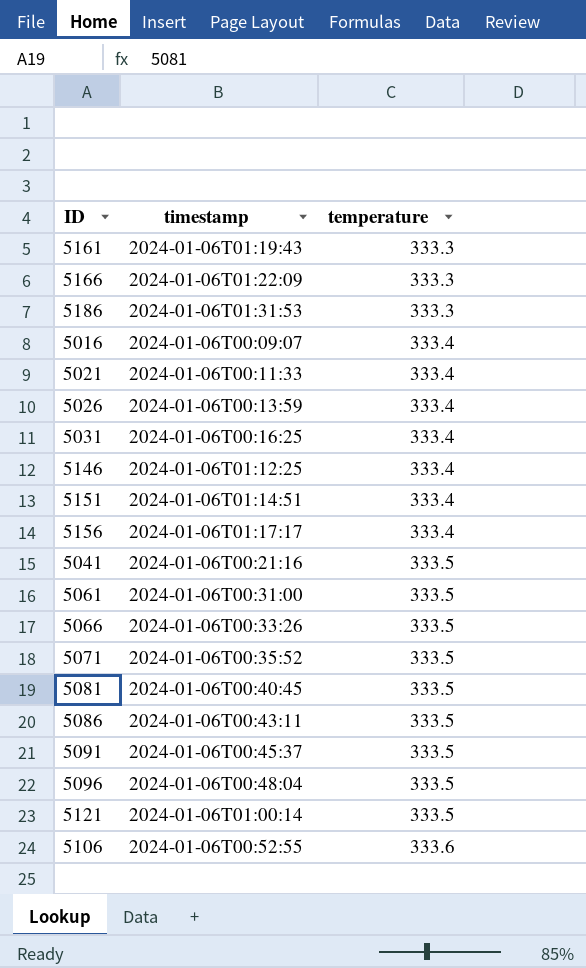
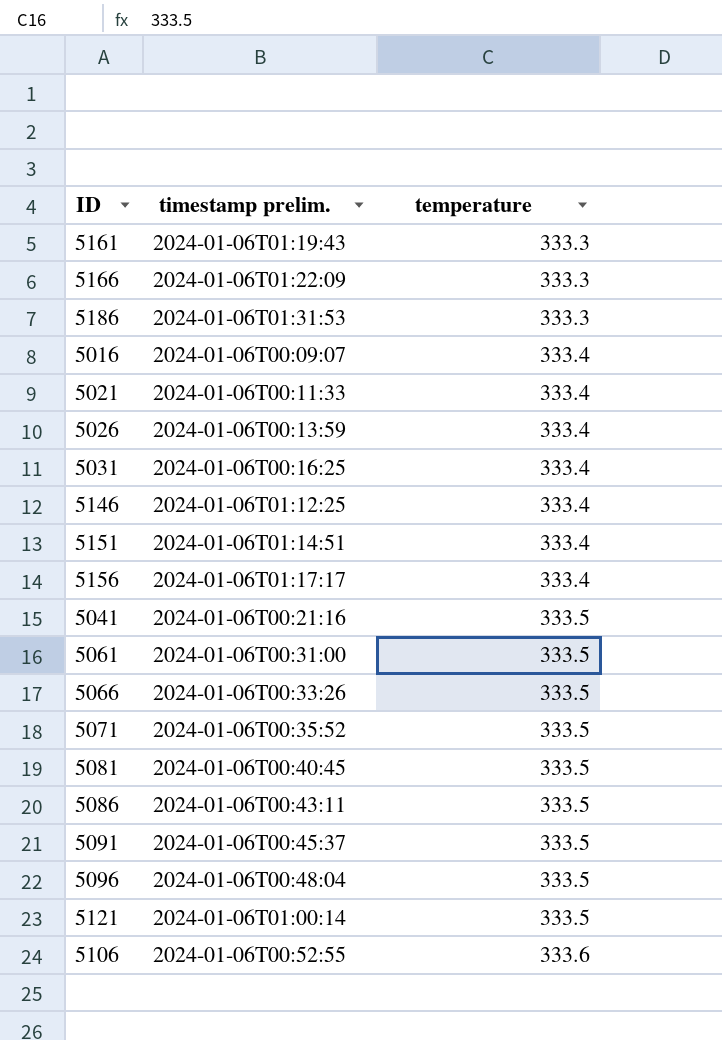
column name: timestamp -> timestamp prelim.

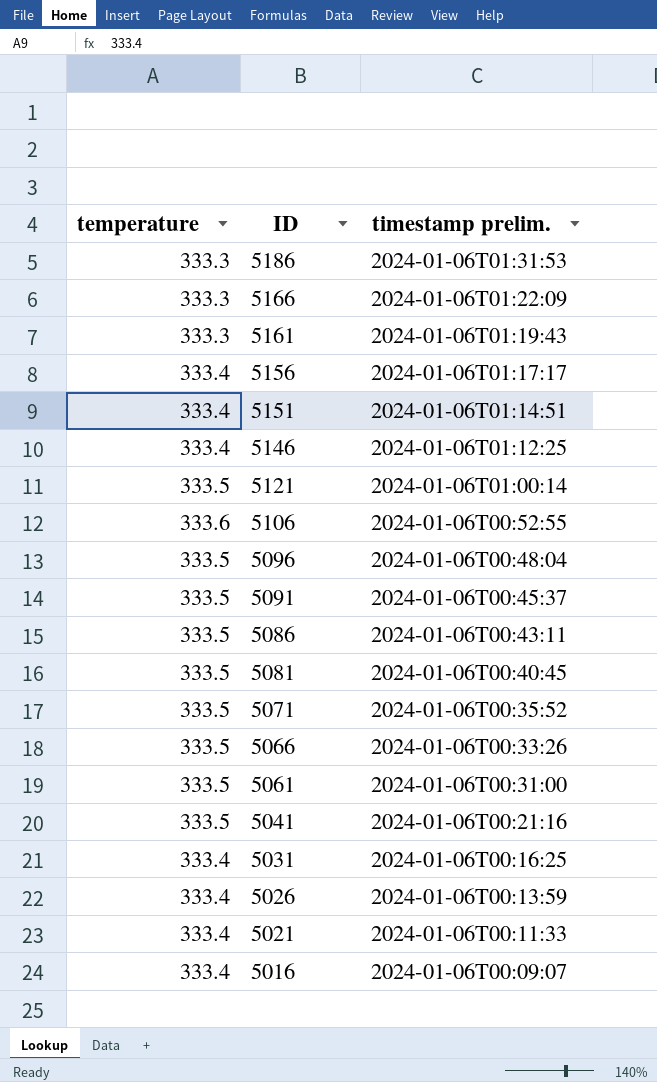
row order: temperature ascending -> ID descending
column temperature | position: 3 -> 1

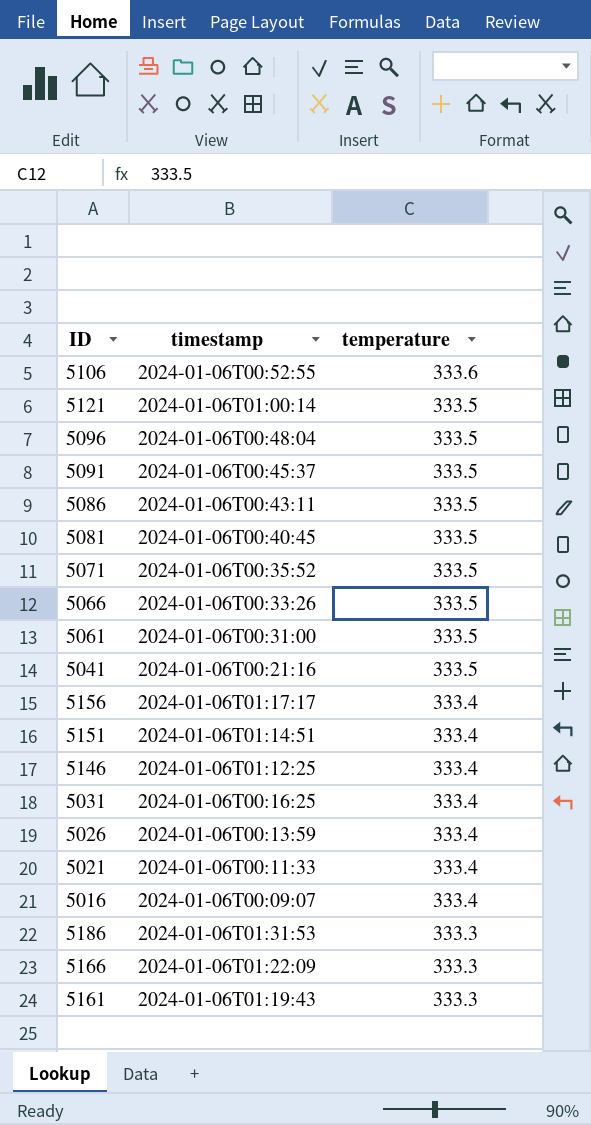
row order: ID descending -> temperature descending
column name: timestamp prelim. -> timestamp
column temperature | position: 1 -> 3

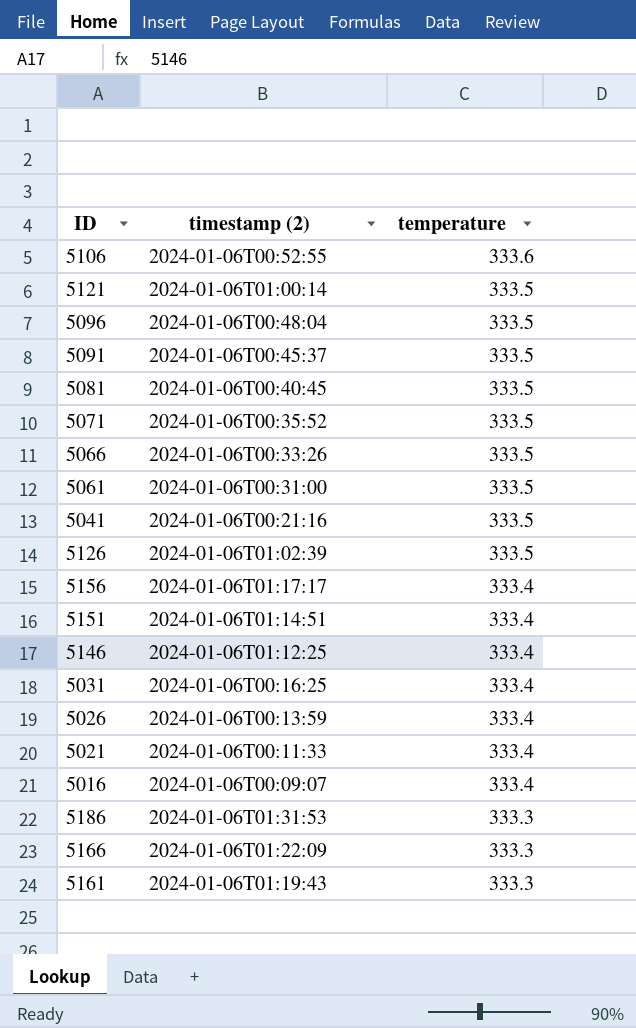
column name: timestamp -> timestamp (2)
row 5086: 2024-01-06T00:43:11 | 333.5 -> none
row 5126: none -> 2024-01-06T01:02:39 | 333.5

